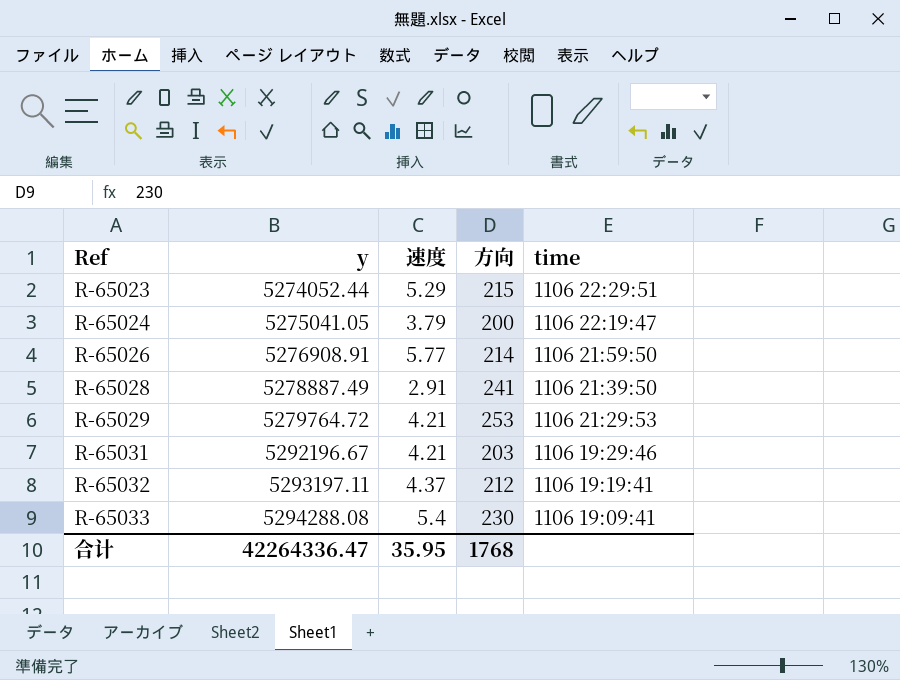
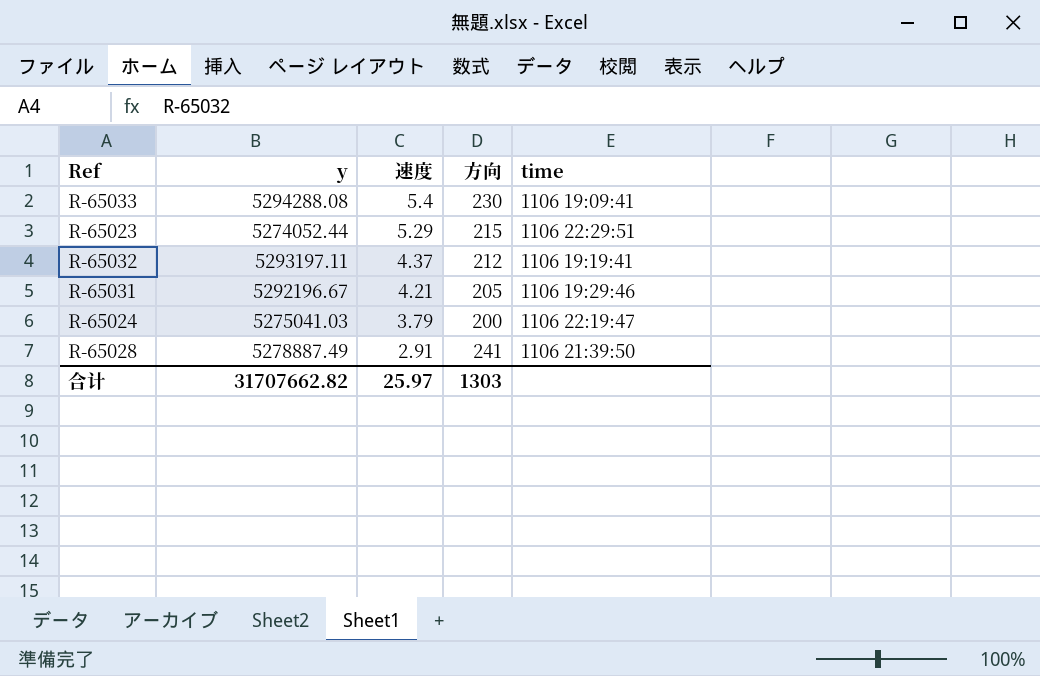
row order: Ref ascending -> 速度 descending
row R-65026: 5276908.91 | 5.77 | 214 | 1106 21:59:50 -> none
row R-65029: 5279764.72 | 4.21 | 253 | 1106 21:29:53 -> none
R-65031 | 方向: 203 -> 205
R-65024 | y: 5275041.05 -> 5275041.03
合计 | y: 42264336.47 -> 31707662.82
合计 | 速度: 35.95 -> 25.97
合计 | 方向: 1768 -> 1303

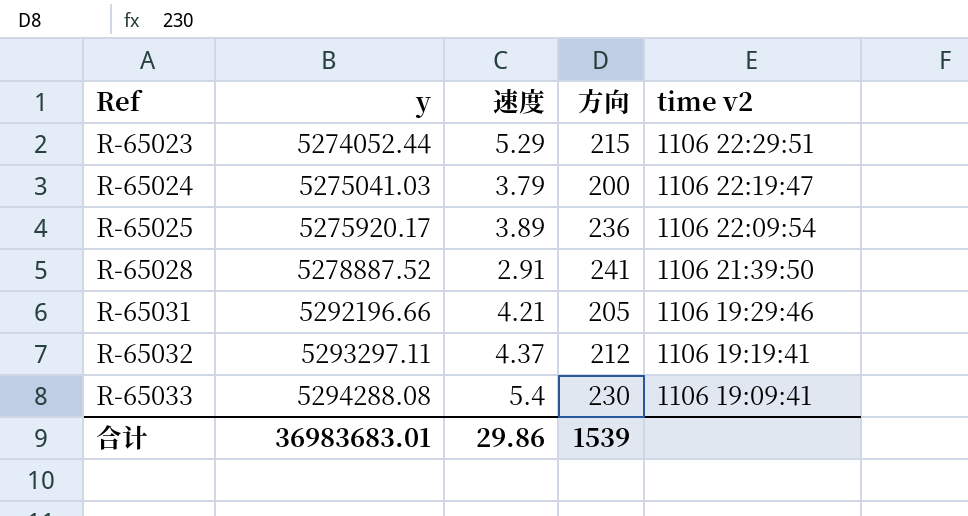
row order: 速度 descending -> Ref ascending
column name: time -> time v2
row R-65025: none -> 5275920.17 | 3.89 | 236 | 1106 22:09:54
R-65028 | y: 5278887.49 -> 5278887.52
R-65031 | y: 5292196.67 -> 5292196.66
R-65032 | y: 5293197.11 -> 5293297.11
合计 | y: 31707662.82 -> 36983683.01
合计 | 速度: 25.97 -> 29.86
合计 | 方向: 1303 -> 1539

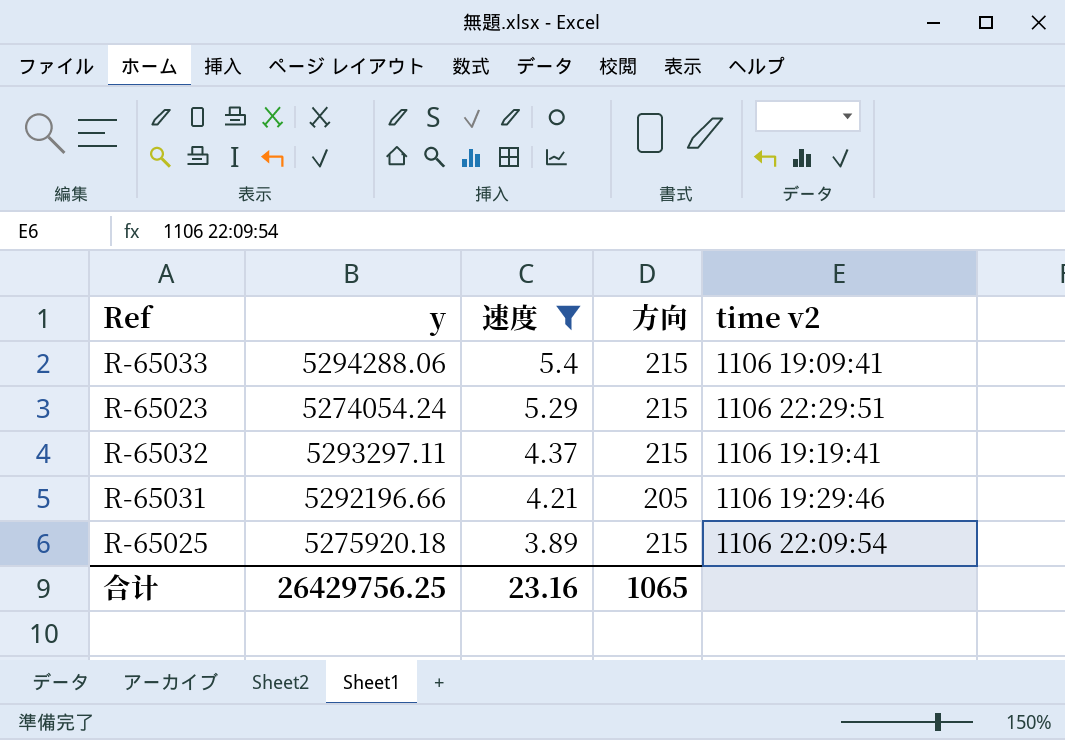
filter: none -> 速度 >= 3.89
row order: Ref ascending -> 速度 descending
R-65033 | y: 5294288.08 -> 5294288.06
R-65033 | 方向: 230 -> 215
R-65023 | y: 5274052.44 -> 5274054.24
R-65032 | 方向: 212 -> 215
R-65025 | y: 5275920.17 -> 5275920.18
R-65025 | 方向: 236 -> 215
合计 | y: 36983683.01 -> 26429756.25
合计 | 速度: 29.86 -> 23.16
合计 | 方向: 1539 -> 1065

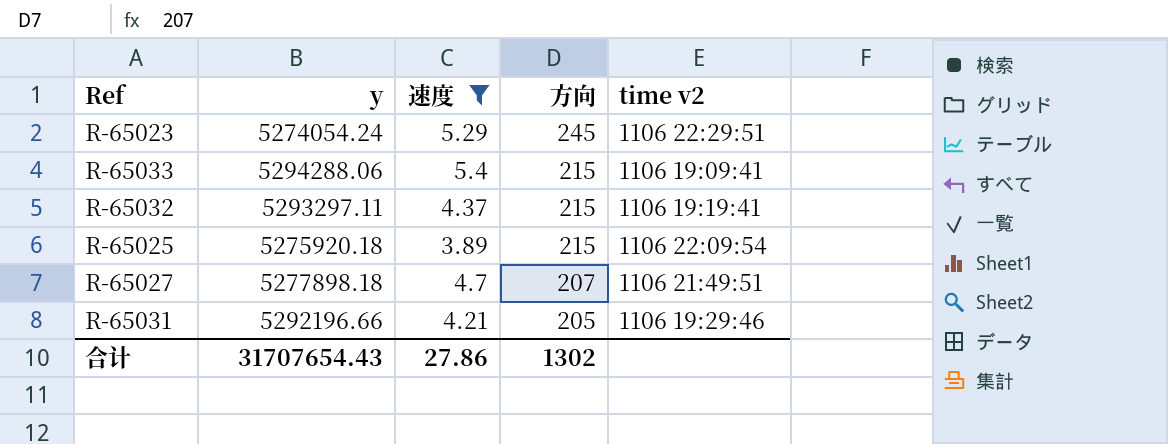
row order: 速度 descending -> 方向 descending
R-65023 | 方向: 215 -> 245
row R-65027: none -> 5277898.18 | 4.7 | 207 | 1106 21:49:51
合计 | y: 26429756.25 -> 31707654.43
合计 | 速度: 23.16 -> 27.86
合计 | 方向: 1065 -> 1302

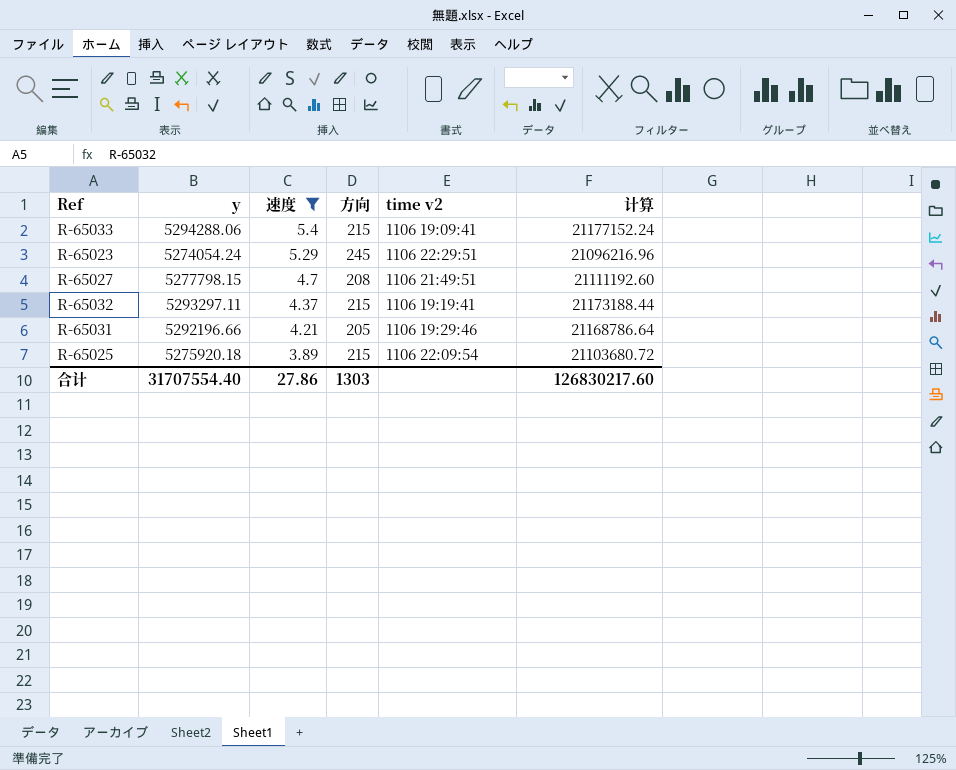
row order: 方向 descending -> 速度 descending
column 计算 | formula: none -> [y] * 4
R-65027 | y: 5277898.18 -> 5277798.15
R-65027 | 方向: 207 -> 208
合计 | y: 31707654.43 -> 31707554.40
合计 | 方向: 1302 -> 1303

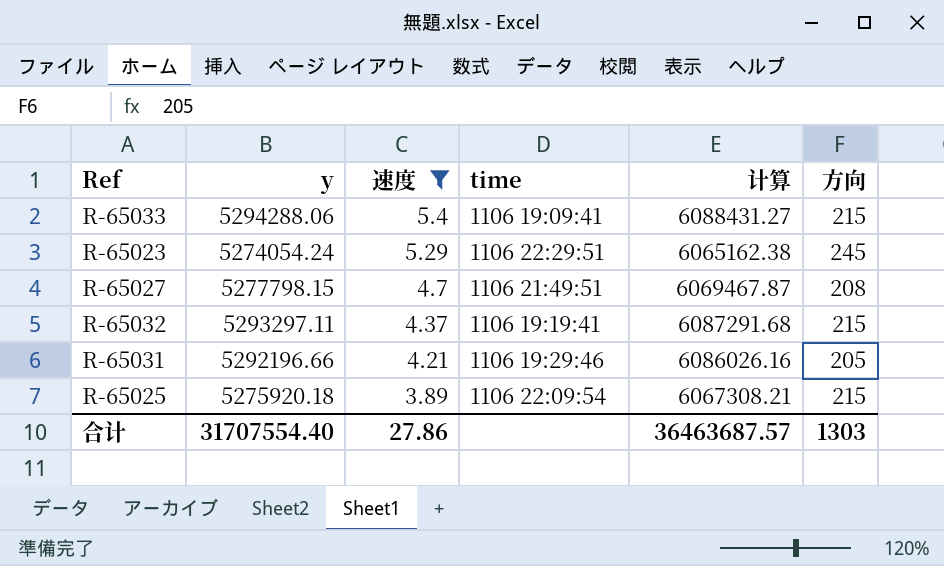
column name: time v2 -> time
column 计算 | formula: [y] * 4 -> [y] * 1.15
column 方向 | position: 4 -> 6
合计 | 计算: 126830217.60 -> 36463687.57

